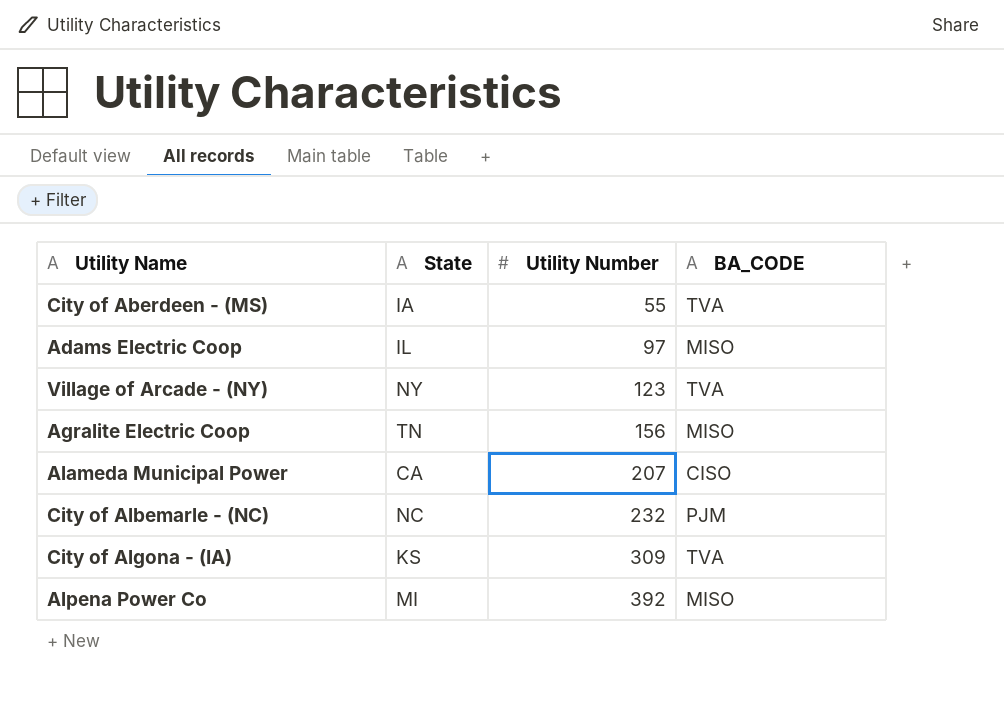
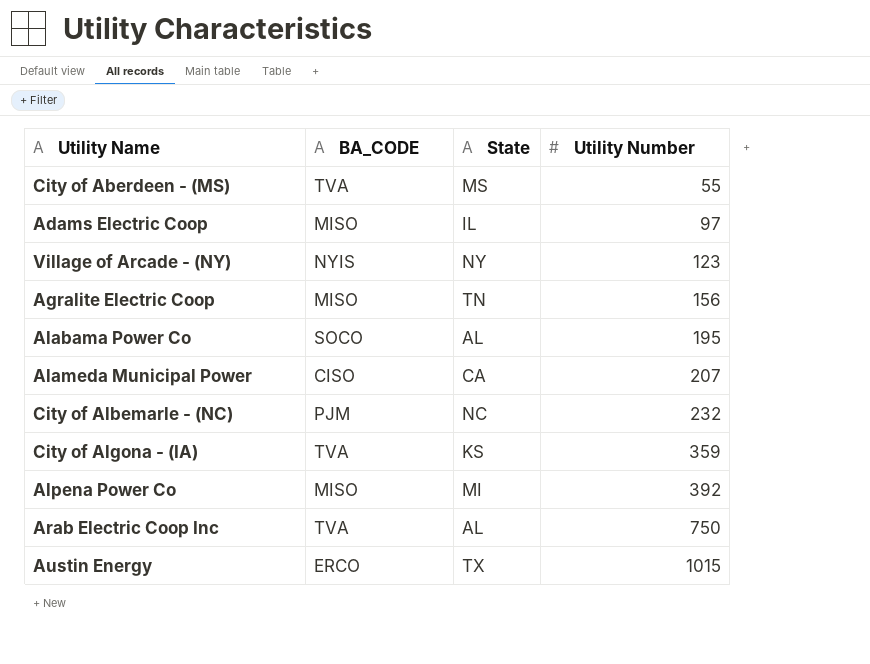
column BA_CODE | position: 4 -> 2
City of Aberdeen - (MS) | State: IA -> MS
Village of Arcade - (NY) | BA_CODE: TVA -> NYIS
row Alabama Power Co: none -> SOCO | AL | 195
City of Algona - (IA) | Utility Number: 309 -> 359
row Arab Electric Coop Inc: none -> TVA | AL | 750
row Austin Energy: none -> ERCO | TX | 1015

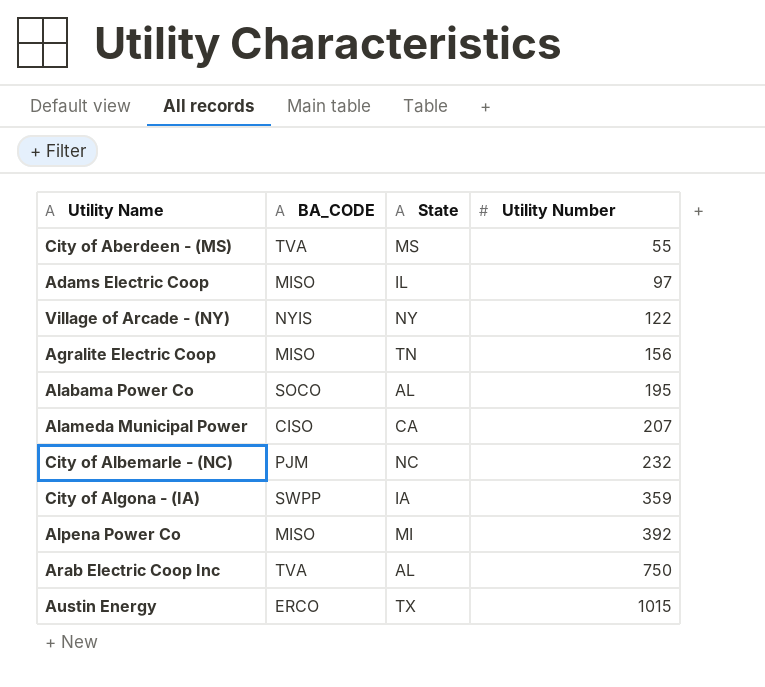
Village of Arcade - (NY) | Utility Number: 123 -> 122
City of Algona - (IA) | BA_CODE: TVA -> SWPP
City of Algona - (IA) | State: KS -> IA

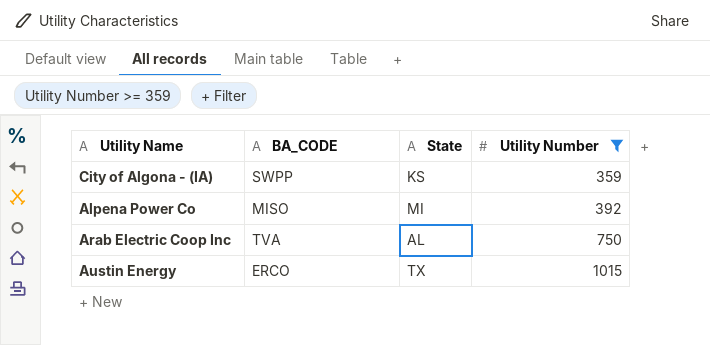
filter: none -> Utility Number >= 359
City of Algona - (IA) | State: IA -> KS

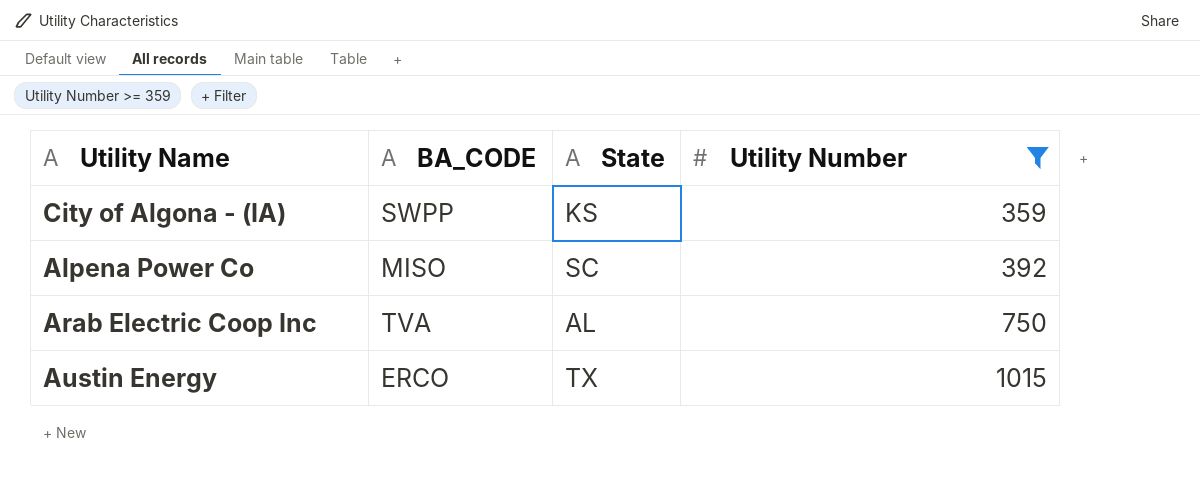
Alpena Power Co | State: MI -> SC

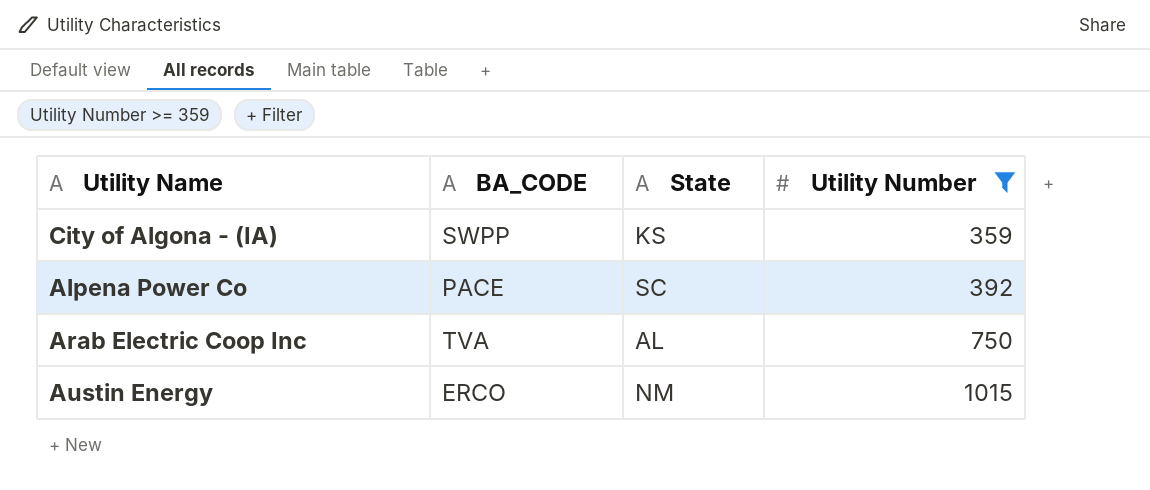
Alpena Power Co | BA_CODE: MISO -> PACE
Austin Energy | State: TX -> NM

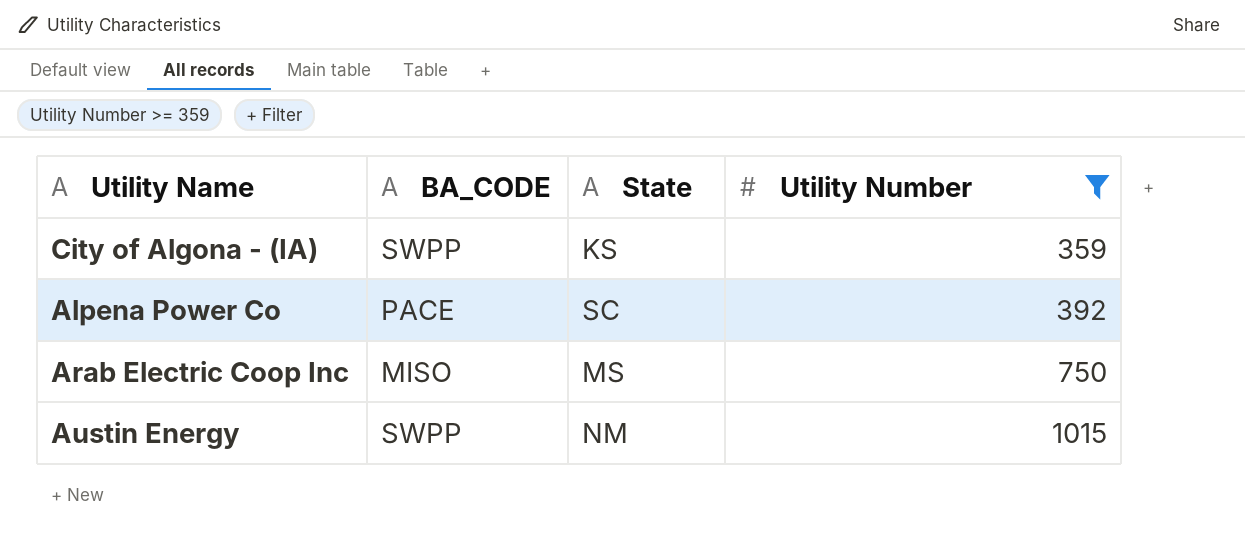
Arab Electric Coop Inc | BA_CODE: TVA -> MISO
Arab Electric Coop Inc | State: AL -> MS
Austin Energy | BA_CODE: ERCO -> SWPP

